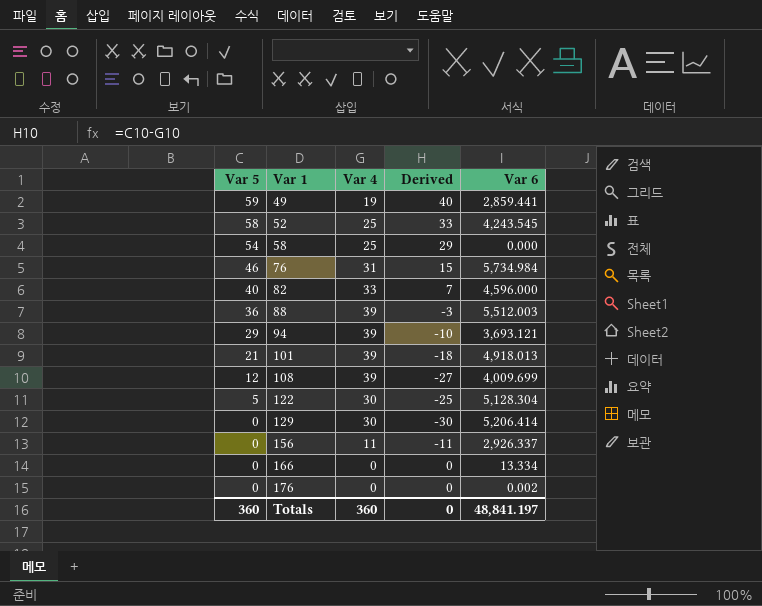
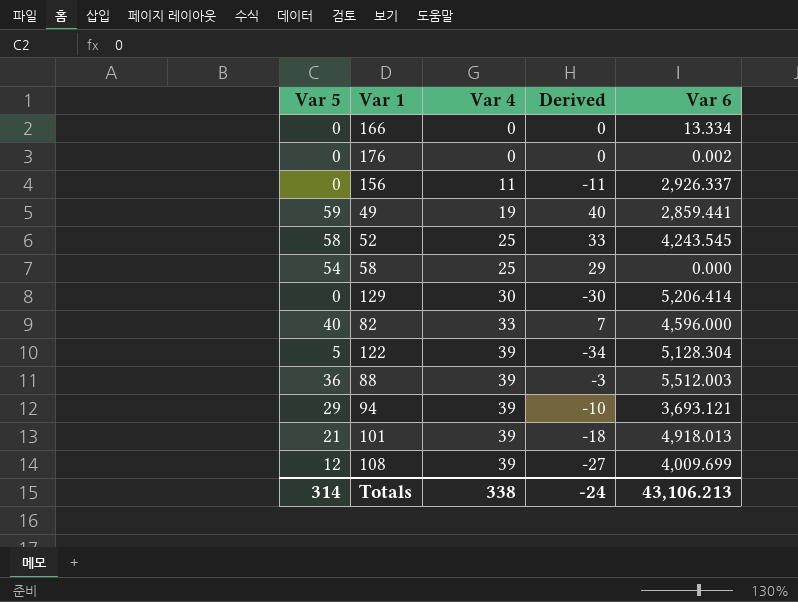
row order: Var 5 descending -> Var 4 ascending
row 76: 46 | 31 | 15 | 5,734.984 -> none
122 | Var 4: 30 -> 39
122 | Derived: -25 -> -34
Totals | Var 5: 360 -> 314
Totals | Var 4: 360 -> 338
Totals | Derived: 0 -> -24
Totals | Var 6: 48,841.197 -> 43,106.213

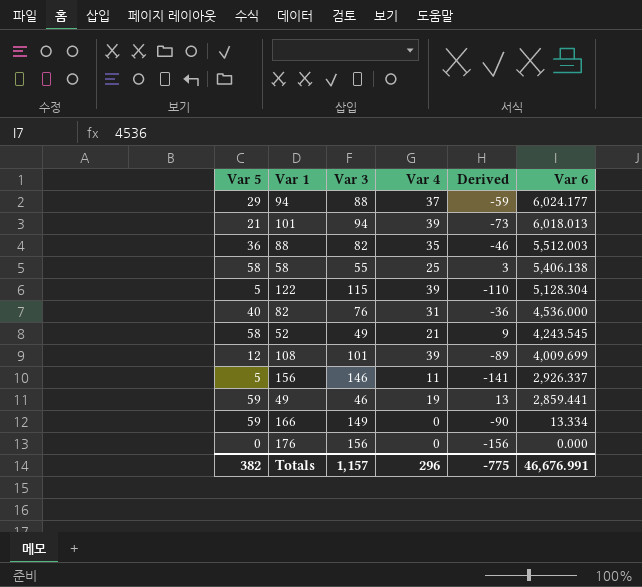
row order: Var 4 ascending -> Var 6 descending
column Var 3 | position: none -> 3
column Derived | formula: [Var 5] - [Var 4] -> [Var 5] - [Var 3]
row 129: 0 | 30 | -30 | 5,206.414 -> none
94 | Var 4: 39 -> 37
94 | Var 6: 3,693.121 -> 6,024.177
101 | Var 6: 4,918.013 -> 6,018.013
88 | Var 4: 39 -> 35
58 | Var 5: 54 -> 58
58 | Var 6: 0.000 -> 5,406.138
82 | Var 4: 33 -> 31
82 | Var 6: 4,596.000 -> 4,536.000
52 | Var 4: 25 -> 21
156 | Var 5: 0 -> 5
166 | Var 5: 0 -> 59
176 | Var 6: 0.002 -> 0.000
Totals | Var 5: 314 -> 382
Totals | Var 4: 338 -> 296
Totals | Derived: -24 -> -775
Totals | Var 6: 43,106.213 -> 46,676.991

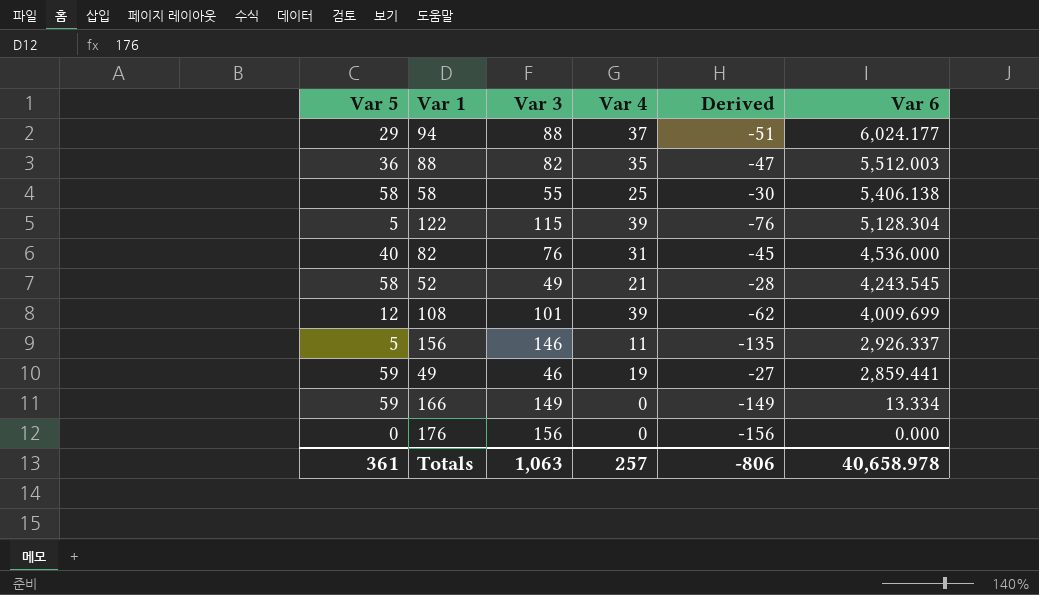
column Derived | formula: [Var 5] - [Var 3] -> [Var 4] - [Var 3]
row 101: 21 | 94 | 39 | -73 | 6,018.013 -> none
Totals | Var 5: 382 -> 361
Totals | Var 3: 1,157 -> 1,063
Totals | Var 4: 296 -> 257
Totals | Derived: -775 -> -806
Totals | Var 6: 46,676.991 -> 40,658.978

